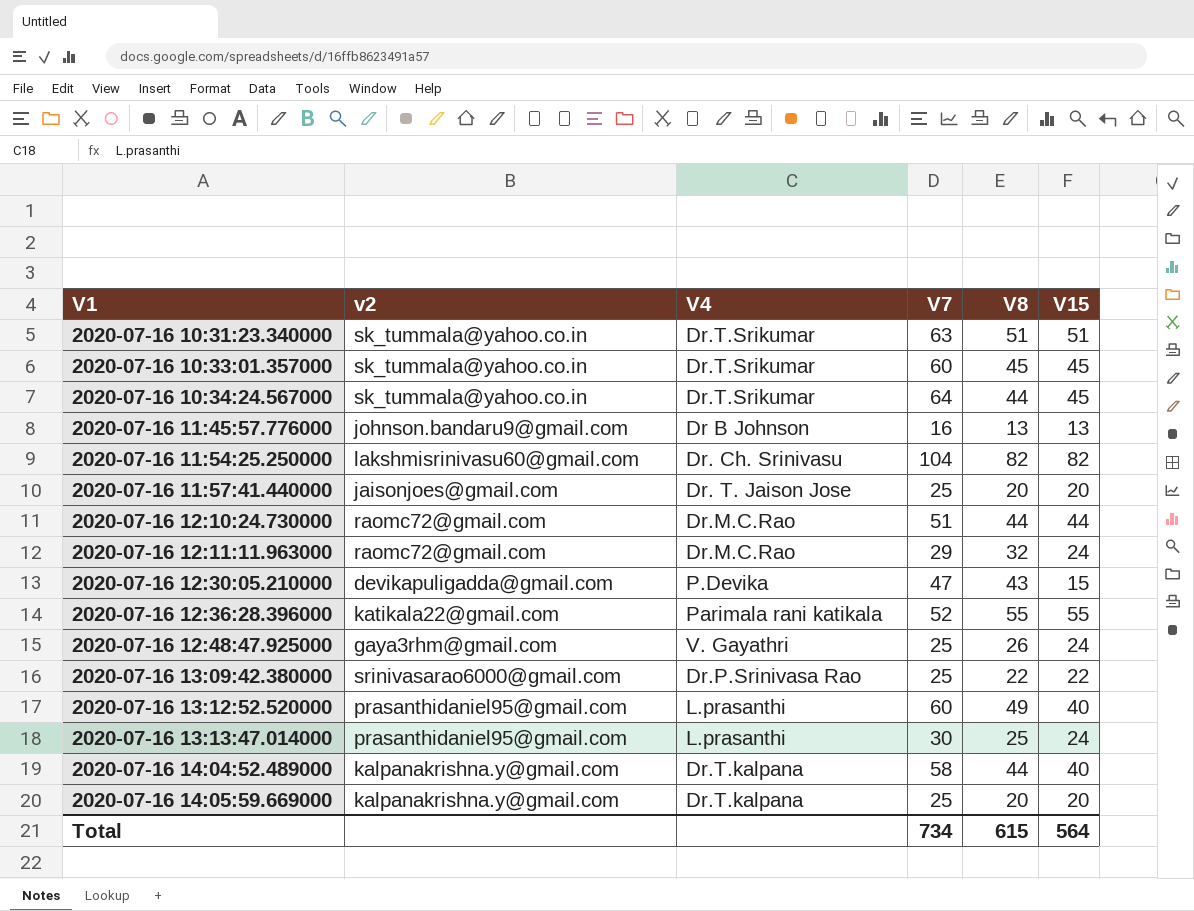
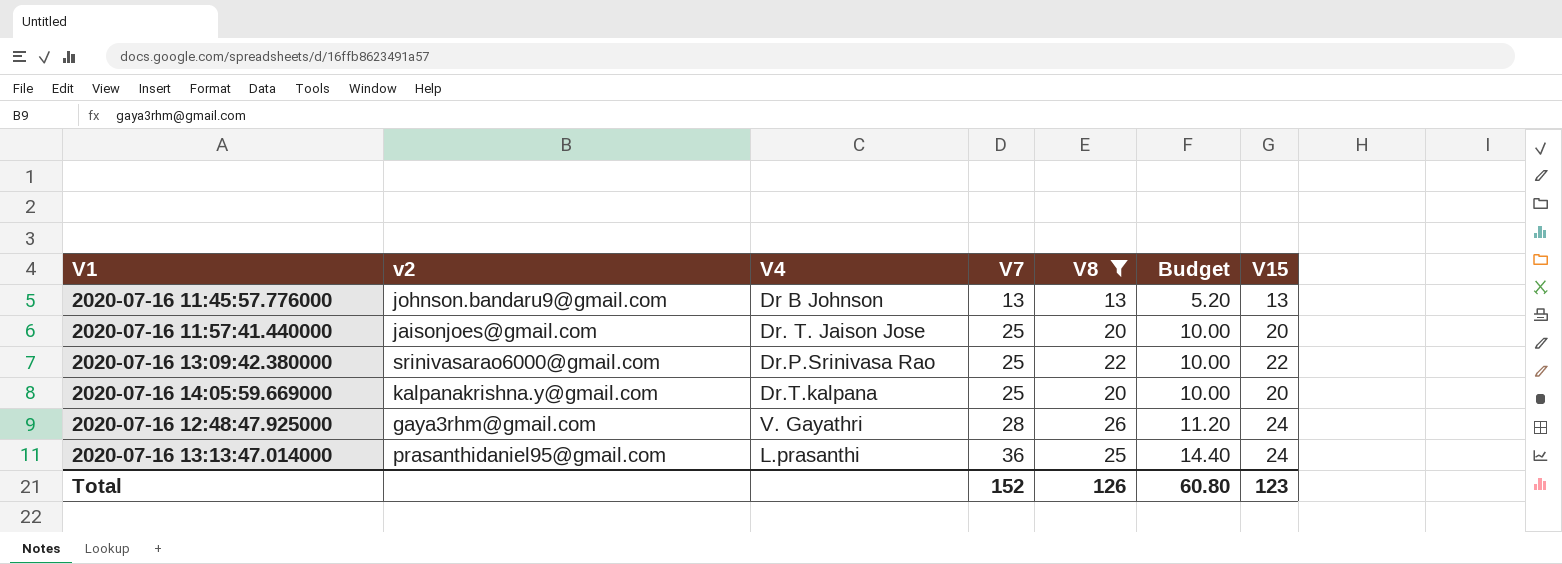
filter: none -> V8 <= 26
row order: V1 ascending -> V7 ascending
column Budget | formula: none -> [V7] * 0.4
2020-07-16 11:45:57.776000 | V7: 16 -> 13
2020-07-16 12:48:47.925000 | V7: 25 -> 28
2020-07-16 13:13:47.014000 | V7: 30 -> 36
Total | V7: 734 -> 152
Total | V8: 615 -> 126
Total | V15: 564 -> 123

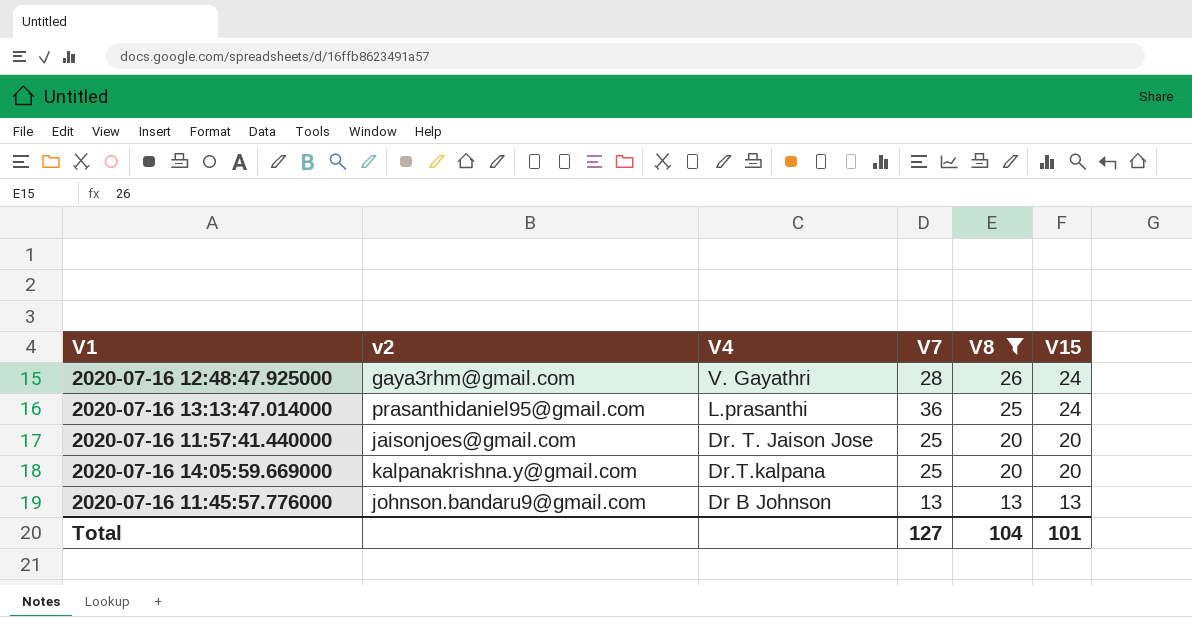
row order: V7 ascending -> V8 descending
column Budget | formula: [V7] * 0.4 -> none
row 2020-07-16 13:09:42.380000: srinivasarao6000@gmail.com | Dr.P.Srinivasa Rao | 25 | 22 | 10.00 | 22 -> none
Total | V7: 152 -> 127
Total | V8: 126 -> 104
Total | V15: 123 -> 101

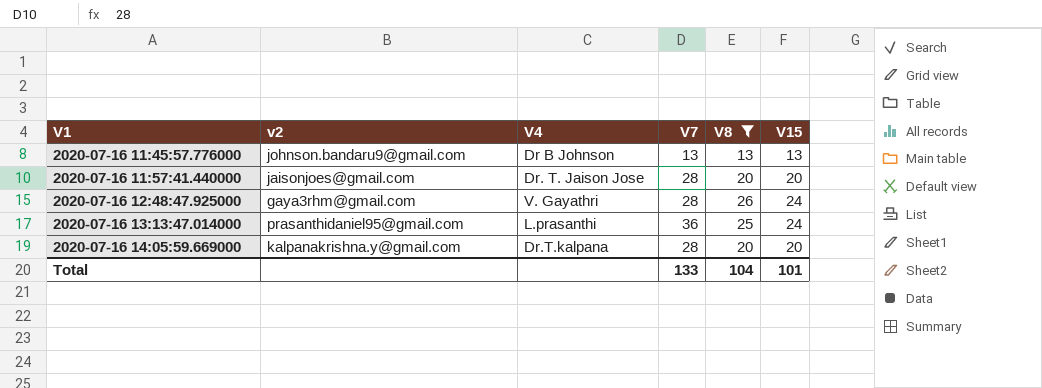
row order: V8 descending -> V1 ascending
2020-07-16 11:57:41.440000 | V7: 25 -> 28
2020-07-16 14:05:59.669000 | V7: 25 -> 28
Total | V7: 127 -> 133

